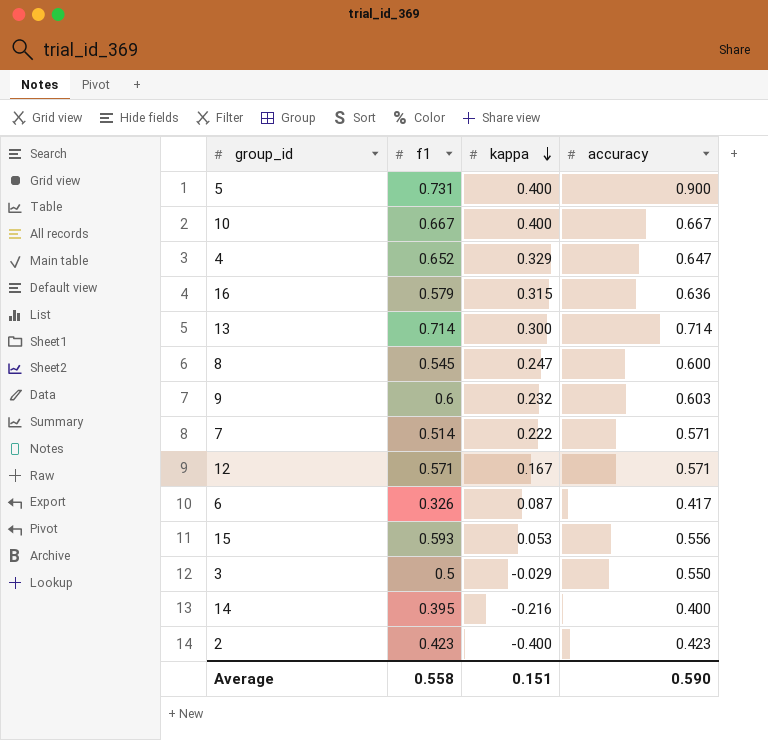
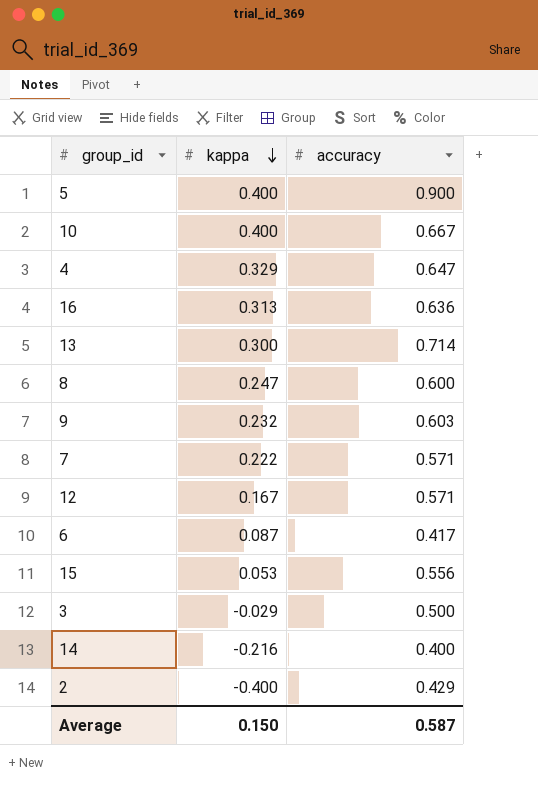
column f1 | position: 2 -> none
16 | kappa: 0.315 -> 0.313
3 | accuracy: 0.550 -> 0.500
2 | accuracy: 0.423 -> 0.429
Average | kappa: 0.151 -> 0.150
Average | accuracy: 0.590 -> 0.587

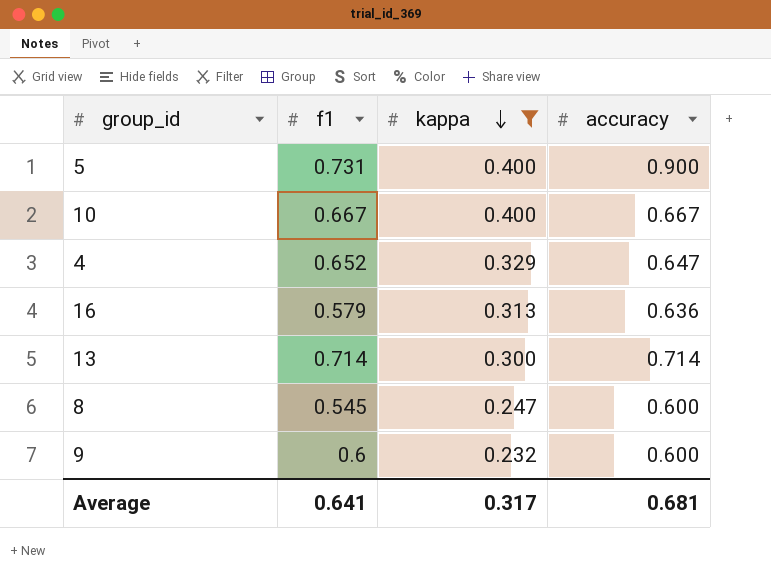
filter: none -> kappa >= 0.232
column f1 | position: none -> 2
9 | accuracy: 0.603 -> 0.600
Average | kappa: 0.150 -> 0.317
Average | accuracy: 0.587 -> 0.681

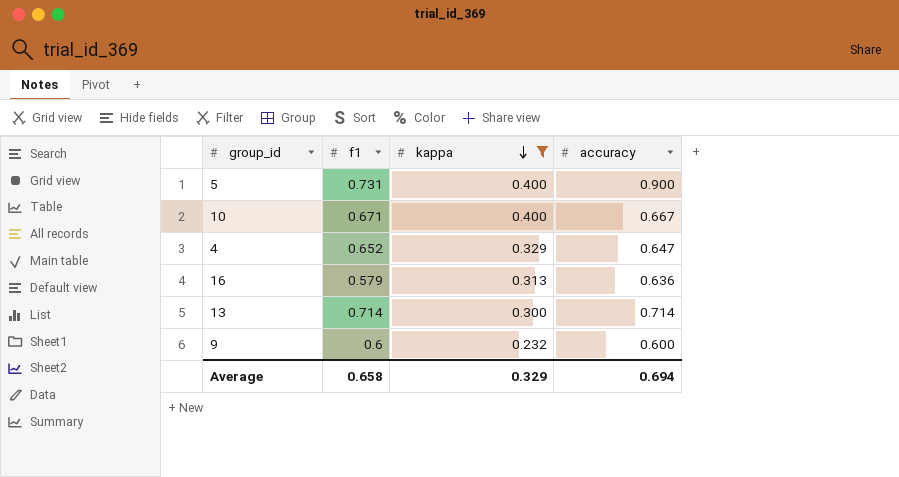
row 8: 0.545 | 0.247 | 0.600 -> none
10 | f1: 0.667 -> 0.671
Average | f1: 0.641 -> 0.658
Average | kappa: 0.317 -> 0.329
Average | accuracy: 0.681 -> 0.694

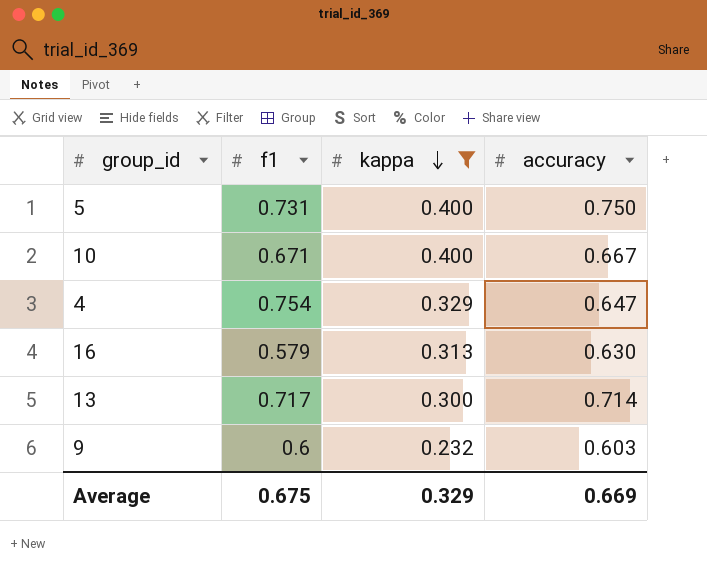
5 | accuracy: 0.900 -> 0.750
4 | f1: 0.652 -> 0.754
16 | accuracy: 0.636 -> 0.630
13 | f1: 0.714 -> 0.717
9 | accuracy: 0.600 -> 0.603
Average | f1: 0.658 -> 0.675
Average | accuracy: 0.694 -> 0.669

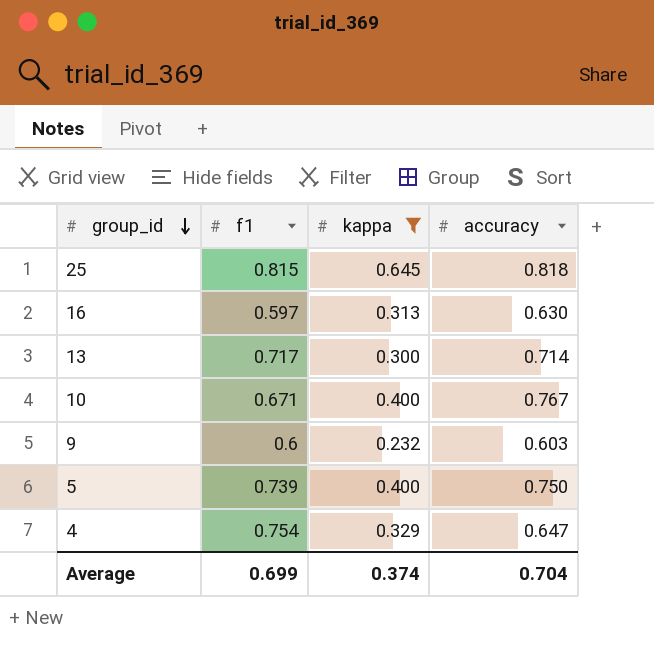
row order: kappa descending -> group_id descending
row 25: none -> 0.815 | 0.645 | 0.818
16 | f1: 0.579 -> 0.597
10 | accuracy: 0.667 -> 0.767
5 | f1: 0.731 -> 0.739
Average | f1: 0.675 -> 0.699
Average | kappa: 0.329 -> 0.374
Average | accuracy: 0.669 -> 0.704

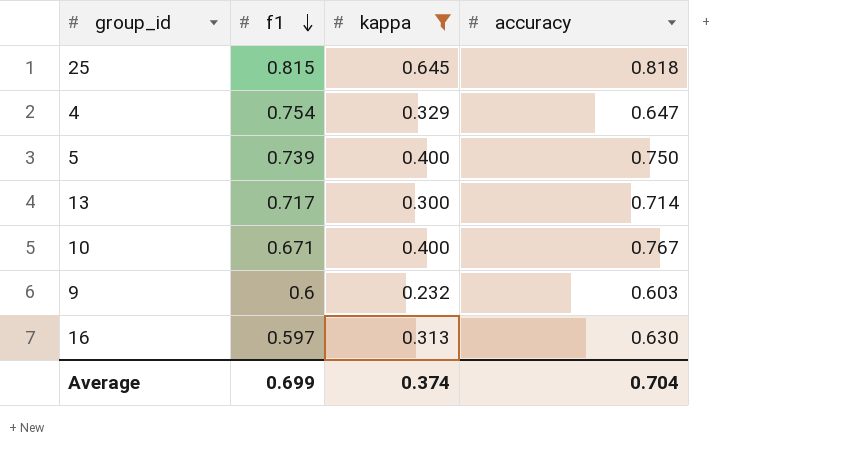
row order: group_id descending -> f1 descending

